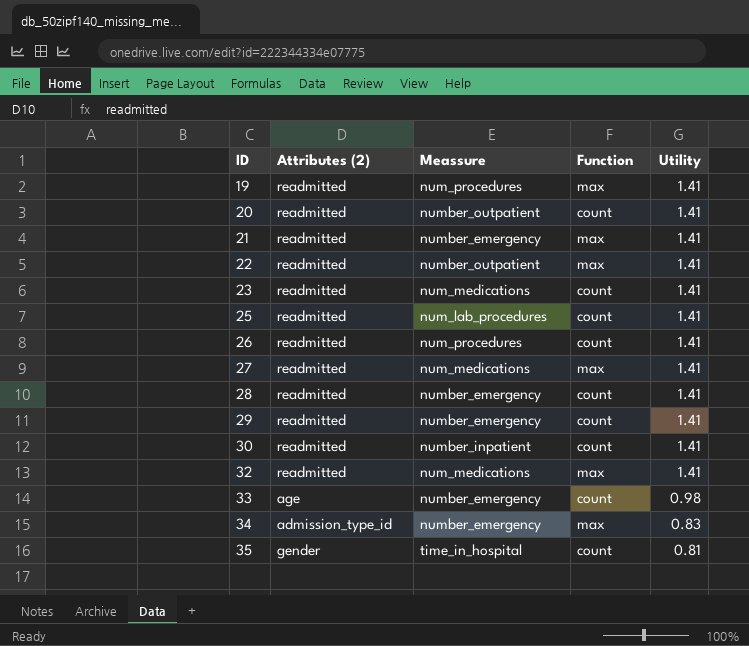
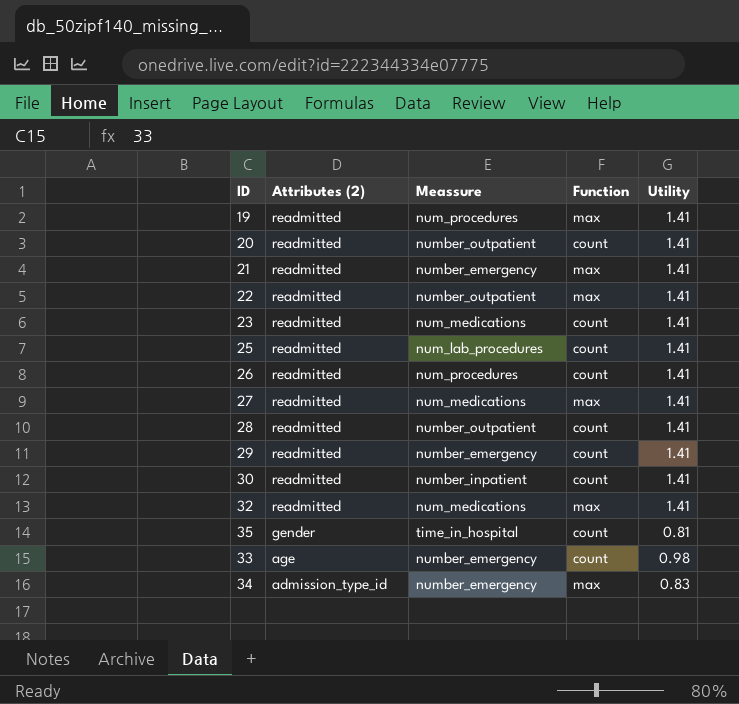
row order: ID ascending -> Attributes (2) descending
28 | Meassure: number_emergency -> number_outpatient

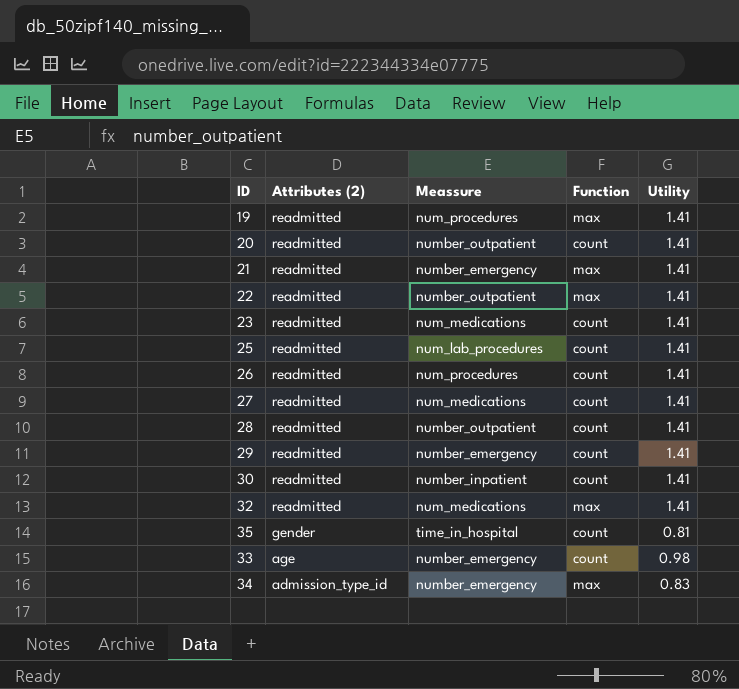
27 | Function: max -> count

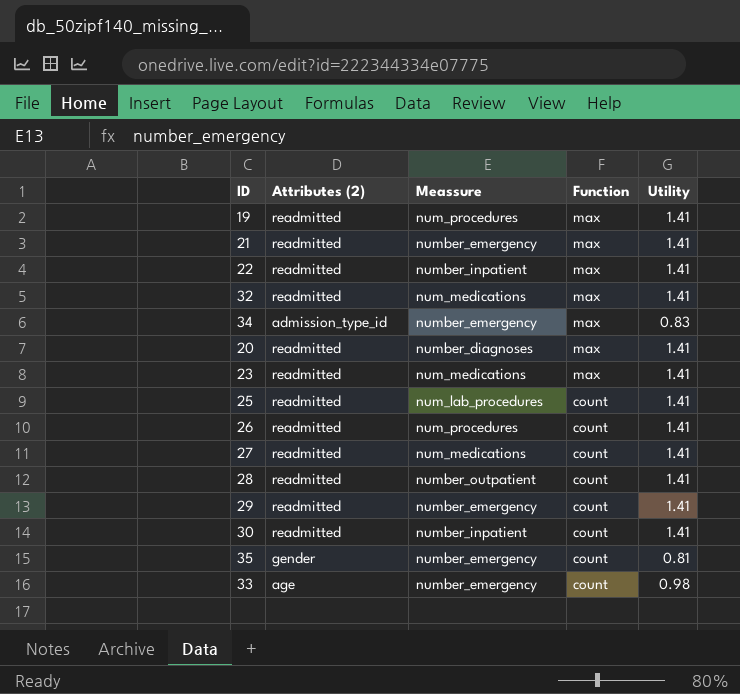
row order: Attributes (2) descending -> Function descending
22 | Meassure: number_outpatient -> number_inpatient
20 | Meassure: number_outpatient -> number_diagnoses
20 | Function: count -> max
23 | Function: count -> max
35 | Meassure: time_in_hospital -> number_emergency

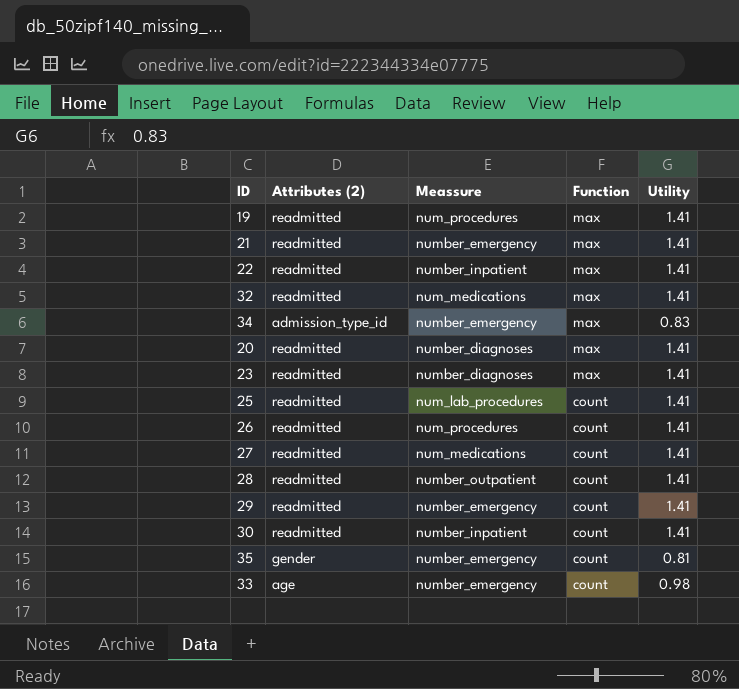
23 | Meassure: num_medications -> number_diagnoses

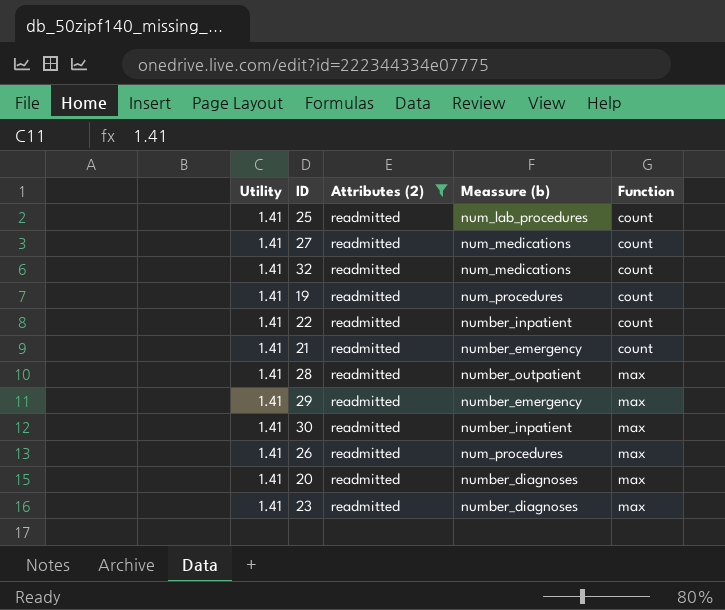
filter: none -> Attributes (2) = readmitted
row order: Function descending -> Function ascending
column Utility | position: 5 -> 1
column name: Meassure -> Meassure (b)
32 | Function: max -> count
19 | Function: max -> count
22 | Function: max -> count
21 | Function: max -> count
28 | Function: count -> max
29 | Function: count -> max
30 | Function: count -> max
26 | Function: count -> max

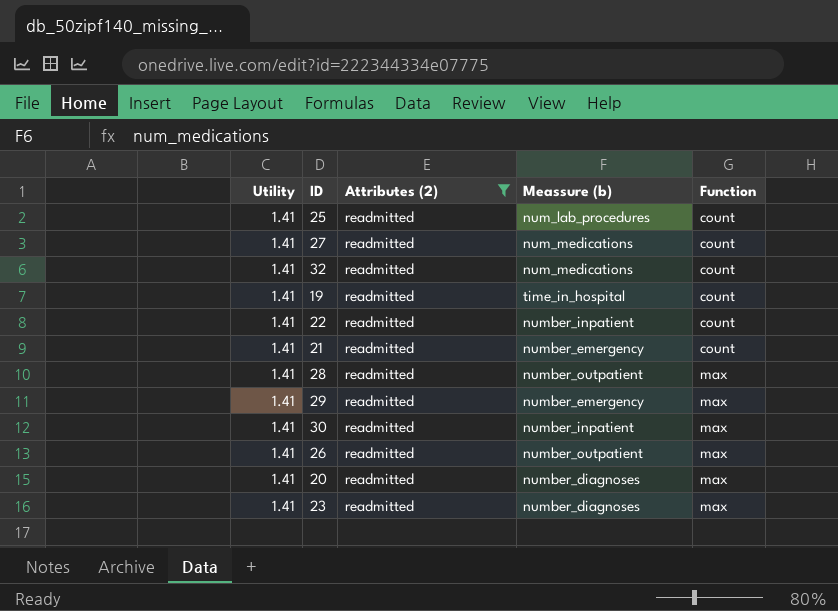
19 | Meassure (b): num_procedures -> time_in_hospital
26 | Meassure (b): num_procedures -> number_outpatient

